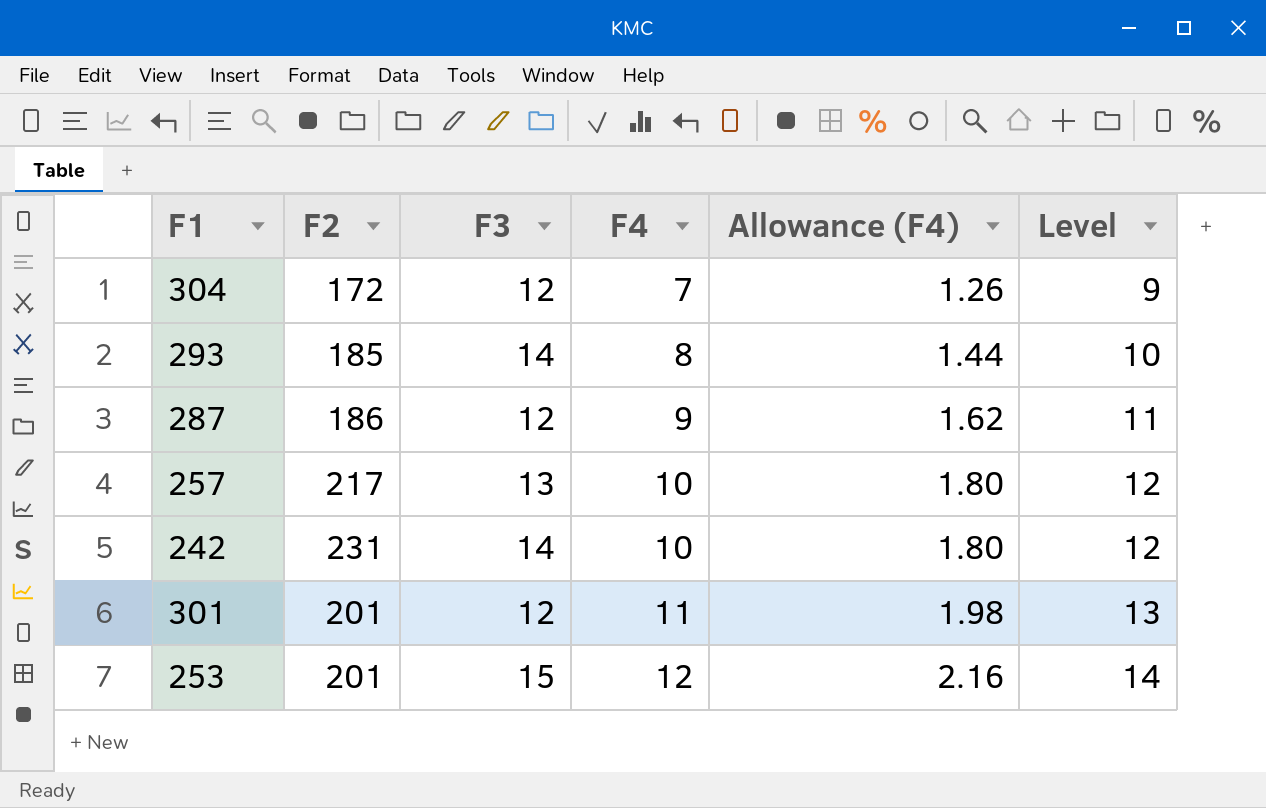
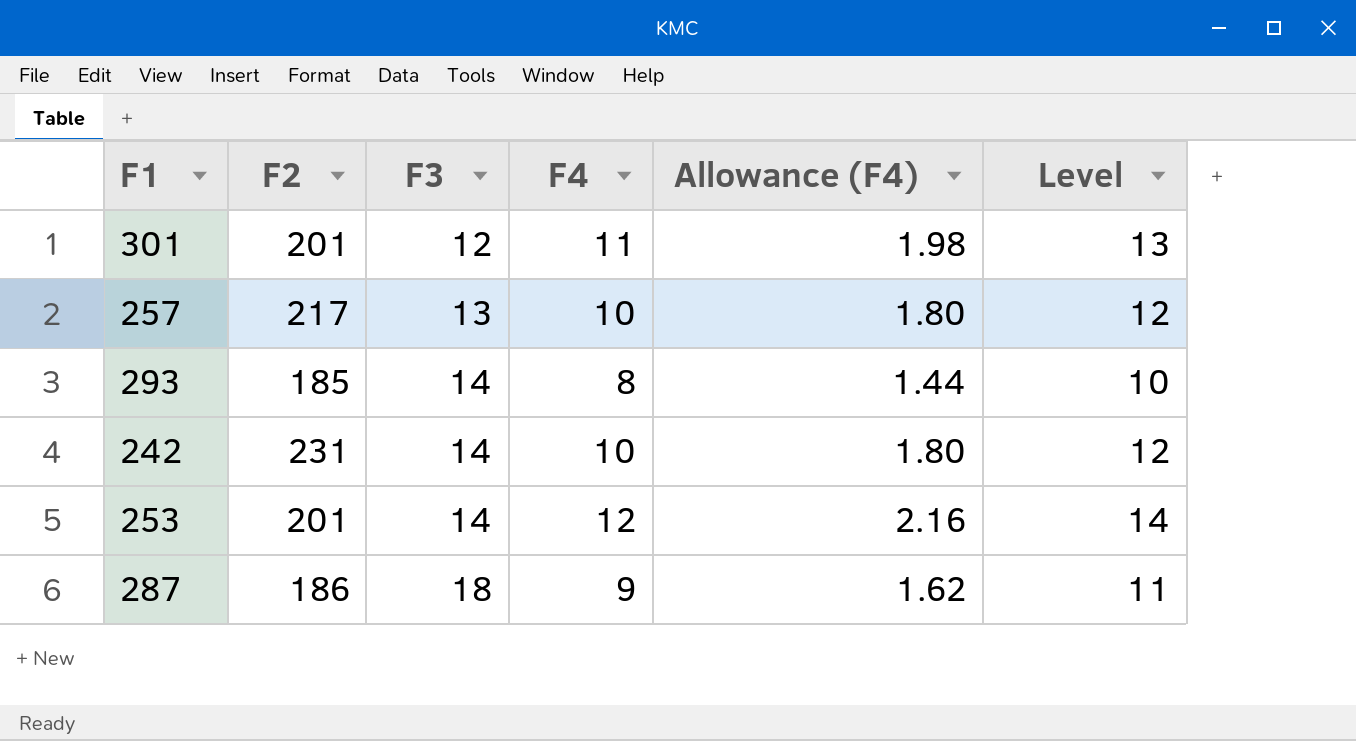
row order: F4 ascending -> F3 ascending
row 304: 172 | 12 | 7 | 1.26 | 9 -> none
253 | F3: 15 -> 14
287 | F3: 12 -> 18

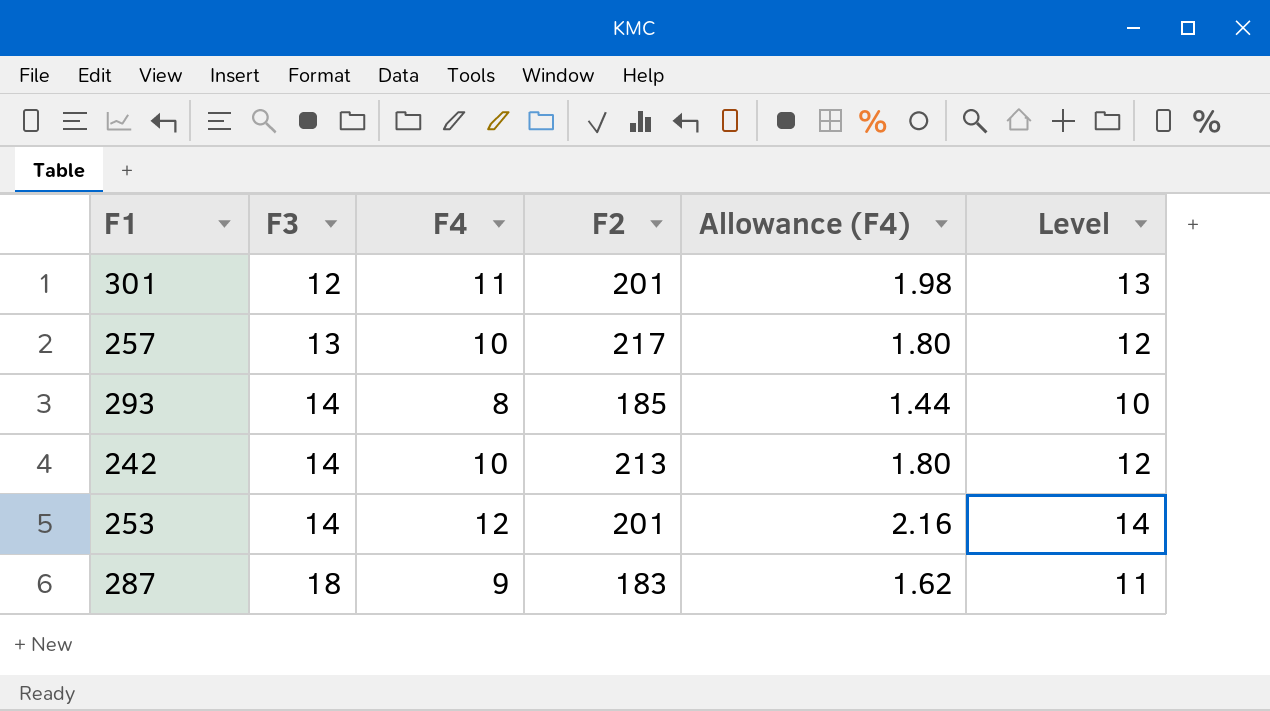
column F2 | position: 2 -> 4
242 | F2: 231 -> 213
287 | F2: 186 -> 183

